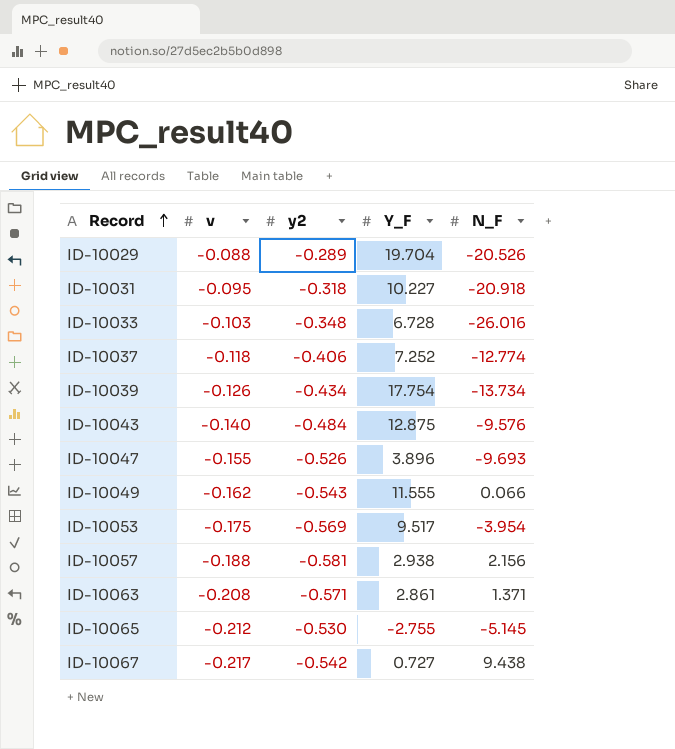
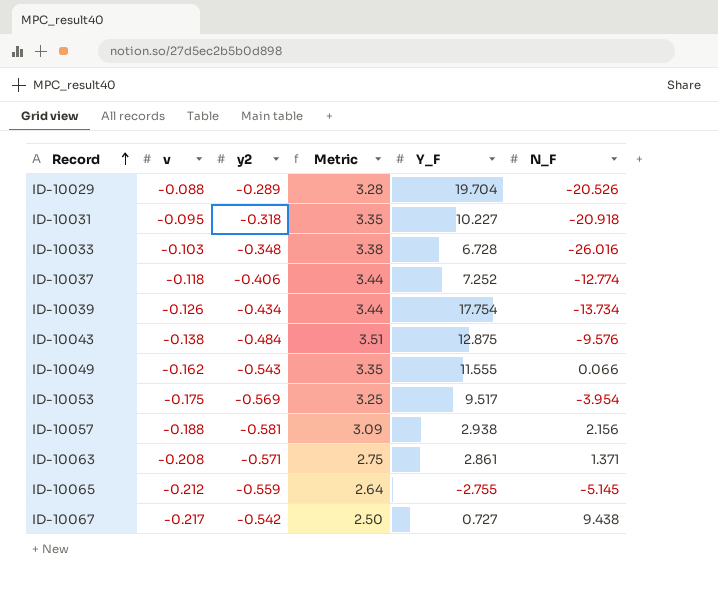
column Metric | formula: none -> [y2] / [v]
row ID-10047: -0.155 | -0.526 | 3.896 | -9.693 -> none
ID-10043 | v: -0.140 -> -0.138
ID-10065 | y2: -0.530 -> -0.559

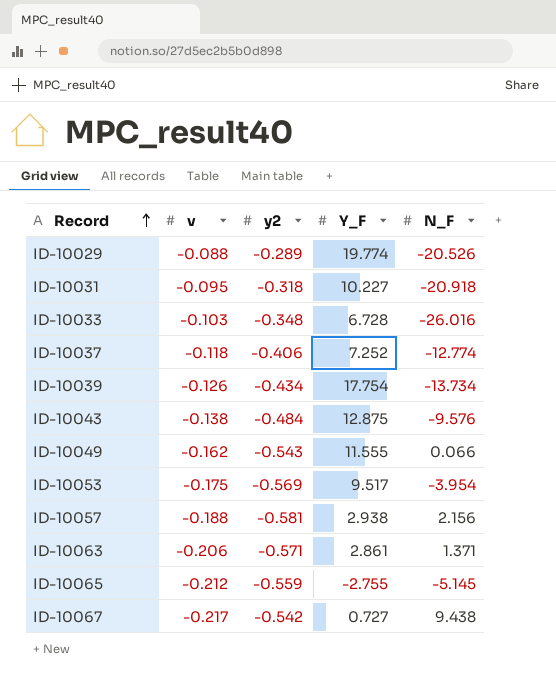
column Metric | formula: [y2] / [v] -> none
ID-10029 | Y_F: 19.704 -> 19.774
ID-10063 | v: -0.208 -> -0.206

